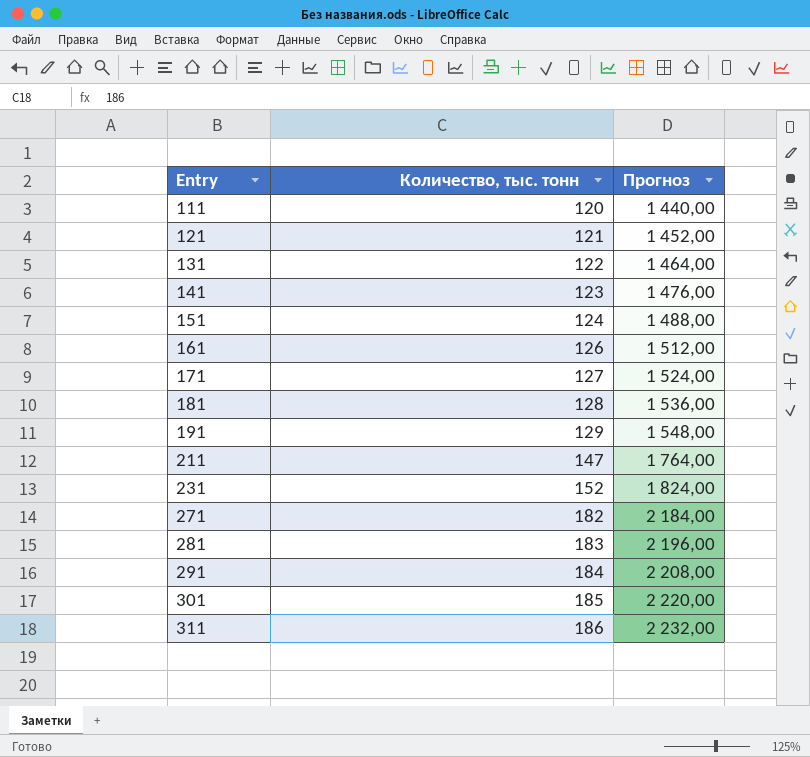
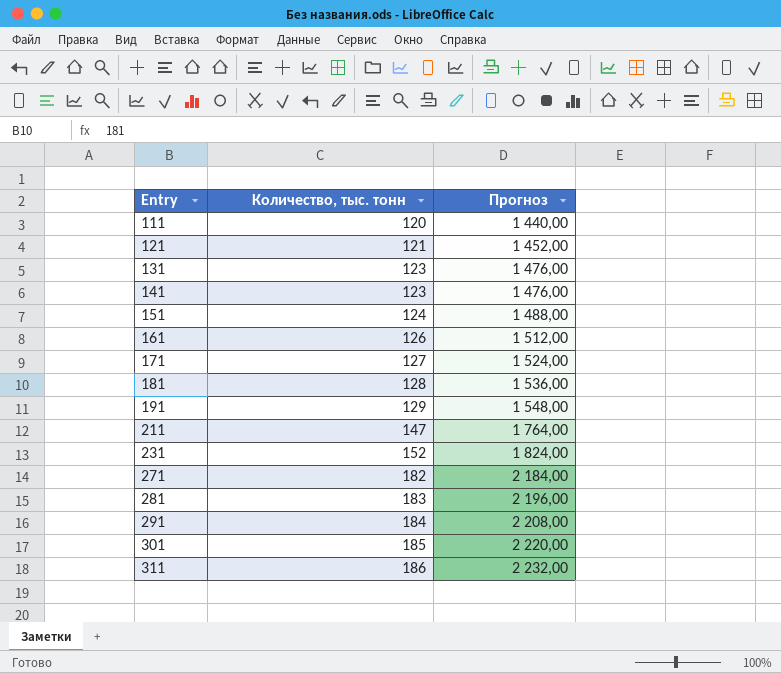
131 | Количество, тыс. тонн: 122 -> 123
131 | Прогноз: 1 464,00 -> 1 476,00

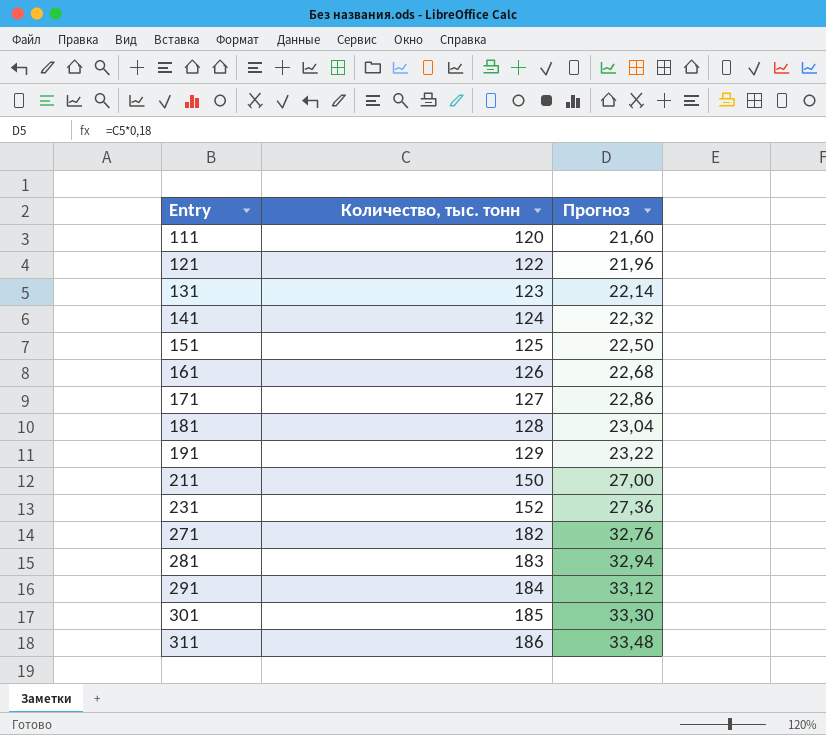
column Прогноз | formula: [Количество, тыс. тонн] * 12 -> [Количество, тыс. тонн] * 0,18
121 | Количество, тыс. тонн: 121 -> 122
141 | Количество, тыс. тонн: 123 -> 124
151 | Количество, тыс. тонн: 124 -> 125
211 | Количество, тыс. тонн: 147 -> 150

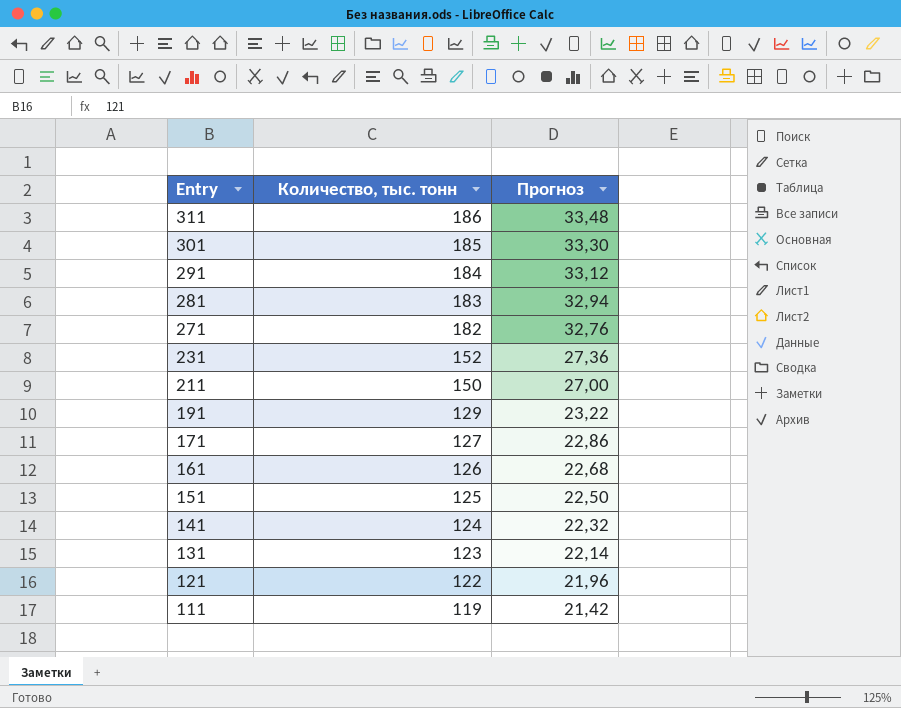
row order: Entry ascending -> Entry descending
row 181: 128 | 23,04 -> none
111 | Количество, тыс. тонн: 120 -> 119
111 | Прогноз: 21,60 -> 21,42

